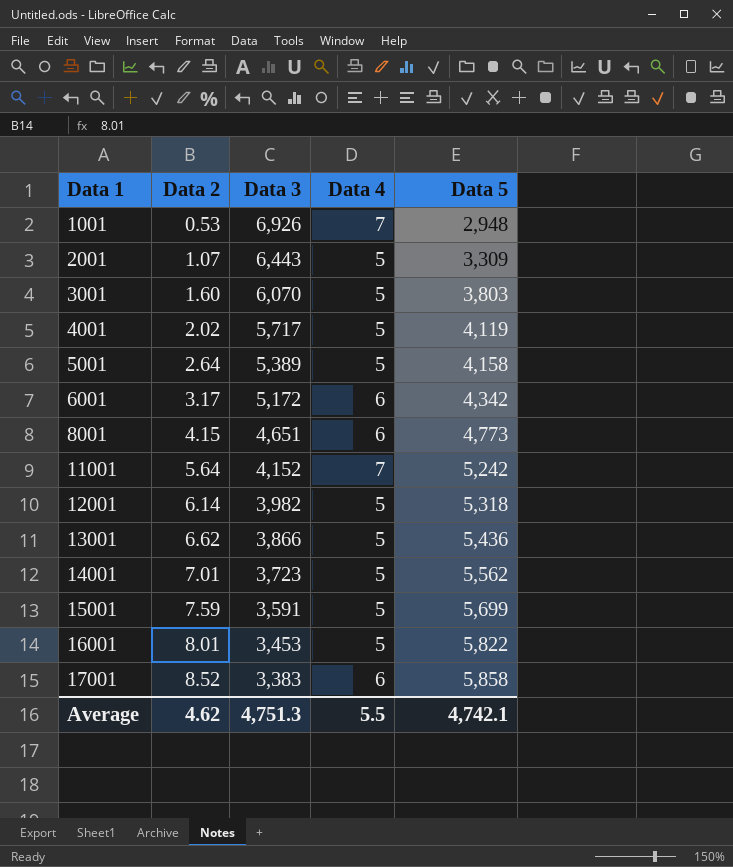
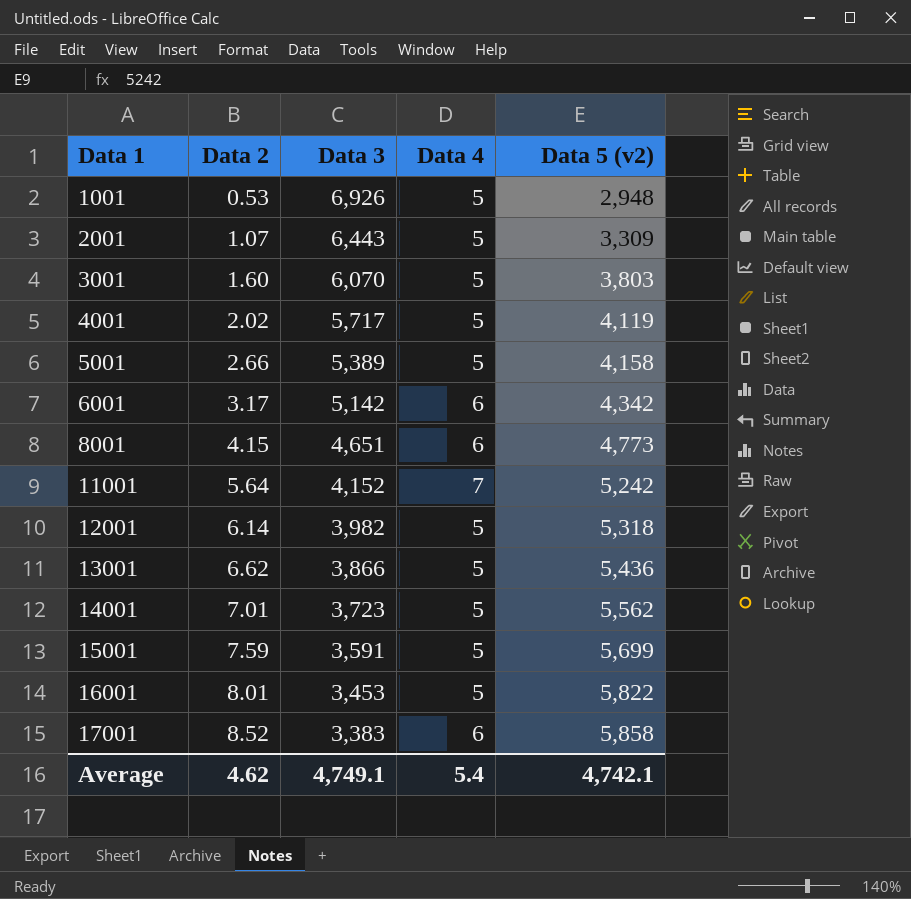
column name: Data 5 -> Data 5 (v2)
1001 | Data 4: 7 -> 5
5001 | Data 2: 2.64 -> 2.66
6001 | Data 3: 5,172 -> 5,142
Average | Data 3: 4,751.3 -> 4,749.1
Average | Data 4: 5.5 -> 5.4

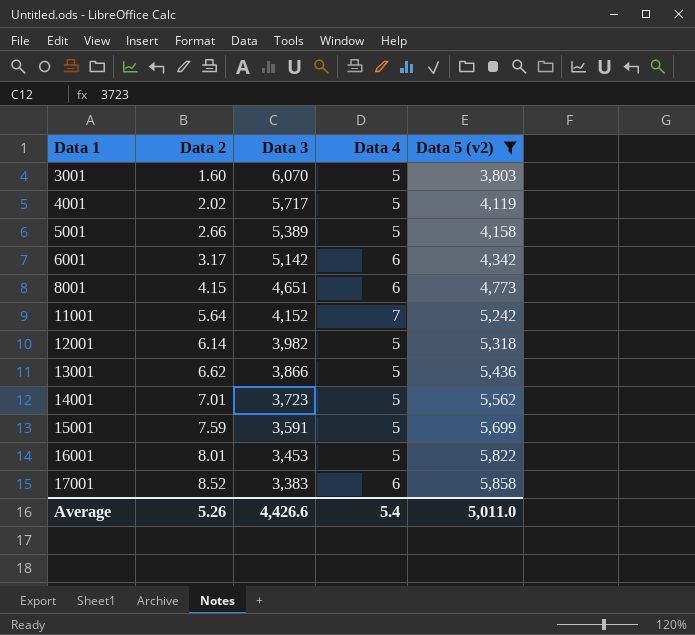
filter: none -> Data 5 (v2) >= 3,803
Average | Data 2: 4.62 -> 5.26
Average | Data 3: 4,749.1 -> 4,426.6
Average | Data 5 (v2): 4,742.1 -> 5,011.0

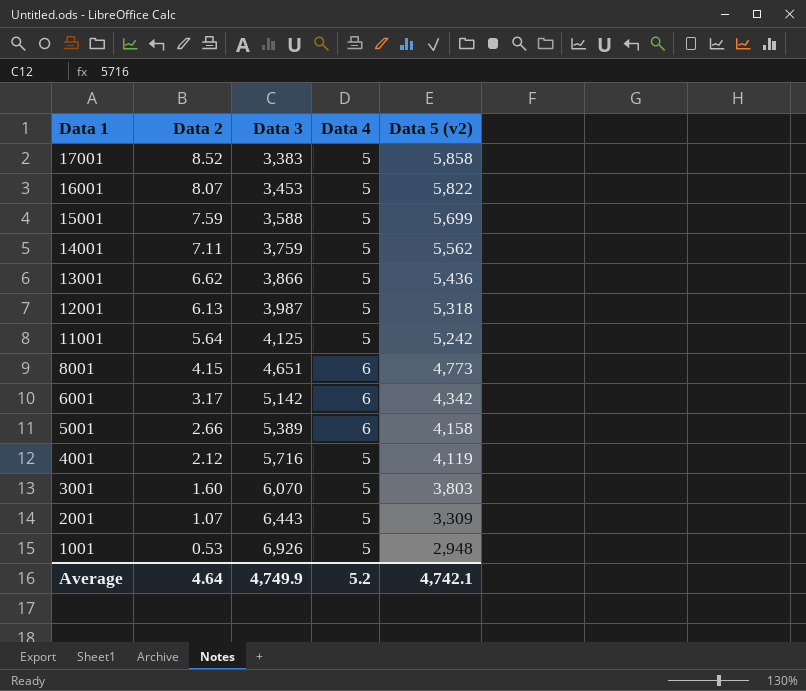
filter: Data 5 (v2) >= 3,803 -> none
row order: Data 1 ascending -> Data 1 descending
17001 | Data 4: 6 -> 5
16001 | Data 2: 8.01 -> 8.07
15001 | Data 3: 3,591 -> 3,588
14001 | Data 2: 7.01 -> 7.11
14001 | Data 3: 3,723 -> 3,759
12001 | Data 2: 6.14 -> 6.13
12001 | Data 3: 3,982 -> 3,987
11001 | Data 3: 4,152 -> 4,125
11001 | Data 4: 7 -> 5
5001 | Data 4: 5 -> 6
4001 | Data 2: 2.02 -> 2.12
4001 | Data 3: 5,717 -> 5,716
Average | Data 2: 5.26 -> 4.64
Average | Data 3: 4,426.6 -> 4,749.9
Average | Data 4: 5.4 -> 5.2
Average | Data 5 (v2): 5,011.0 -> 4,742.1

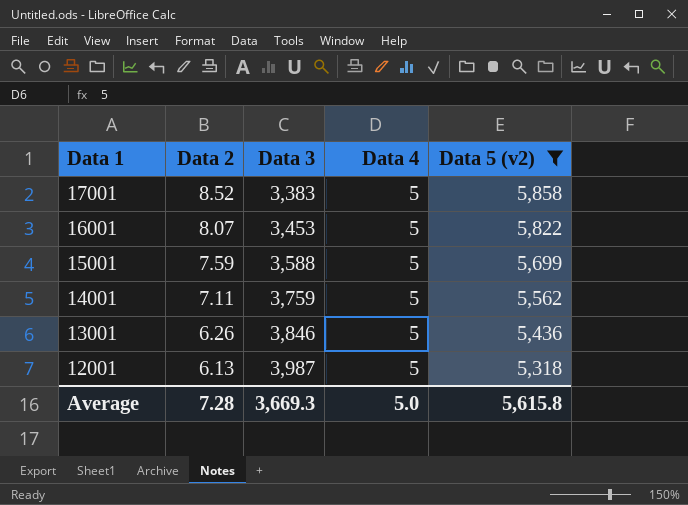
filter: none -> Data 5 (v2) >= 5,318
13001 | Data 2: 6.62 -> 6.26
13001 | Data 3: 3,866 -> 3,846
Average | Data 2: 4.64 -> 7.28
Average | Data 3: 4,749.9 -> 3,669.3
Average | Data 4: 5.2 -> 5.0
Average | Data 5 (v2): 4,742.1 -> 5,615.8

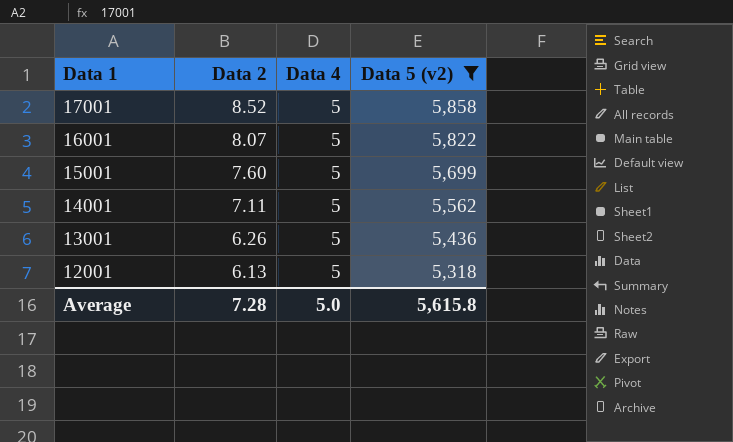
column Data 3 | position: 3 -> none
15001 | Data 2: 7.59 -> 7.60

